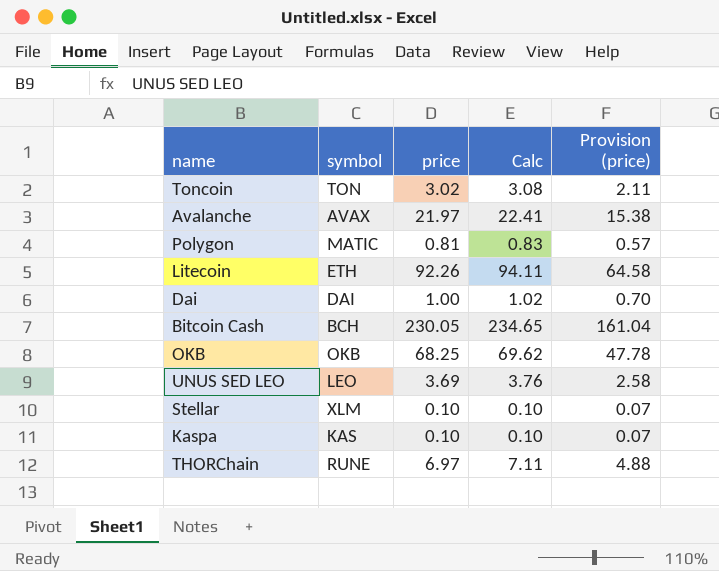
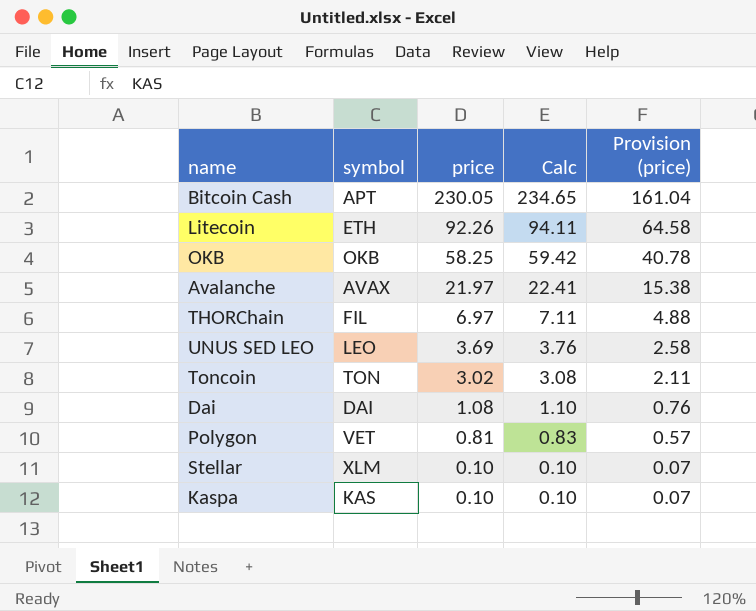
row order: none -> price descending
Bitcoin Cash | symbol: BCH -> APT
OKB | price: 68.25 -> 58.25
OKB | Calc: 69.62 -> 59.42
OKB | Provision (price): 47.78 -> 40.78
THORChain | symbol: RUNE -> FIL
Dai | price: 1.00 -> 1.08
Dai | Calc: 1.02 -> 1.10
Dai | Provision (price): 0.70 -> 0.76
Polygon | symbol: MATIC -> VET

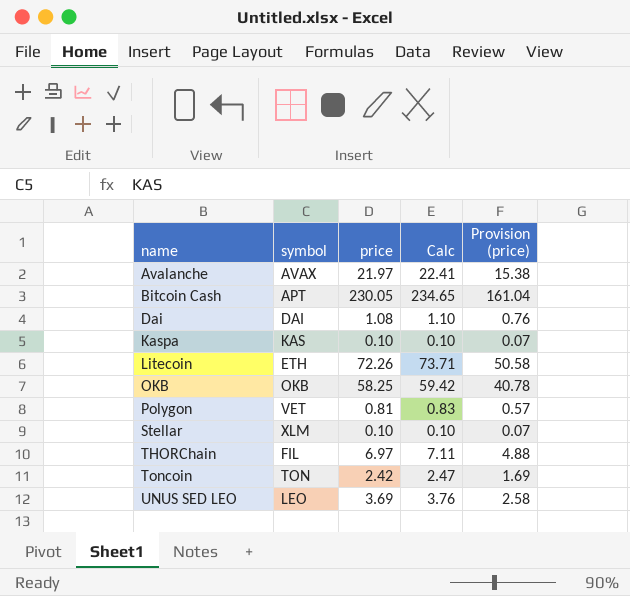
row order: price descending -> name ascending
Litecoin | price: 92.26 -> 72.26
Litecoin | Calc: 94.11 -> 73.71
Litecoin | Provision (price): 64.58 -> 50.58
Toncoin | price: 3.02 -> 2.42
Toncoin | Calc: 3.08 -> 2.47
Toncoin | Provision (price): 2.11 -> 1.69

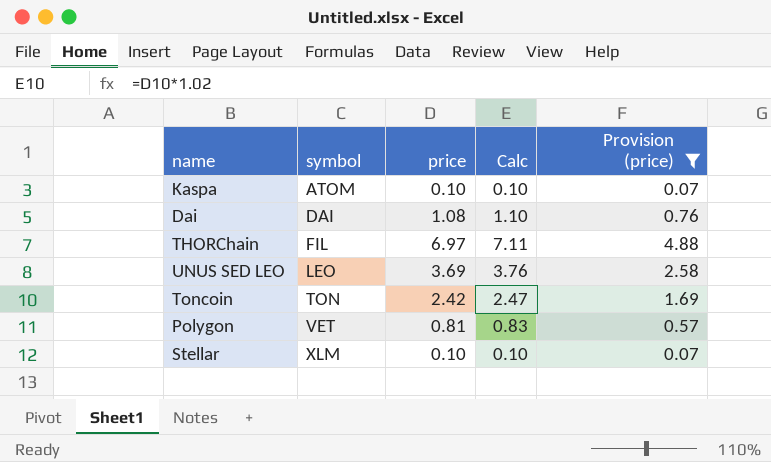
filter: none -> Provision (price) <= 4.88
row order: name ascending -> symbol ascending
Kaspa | symbol: KAS -> ATOM

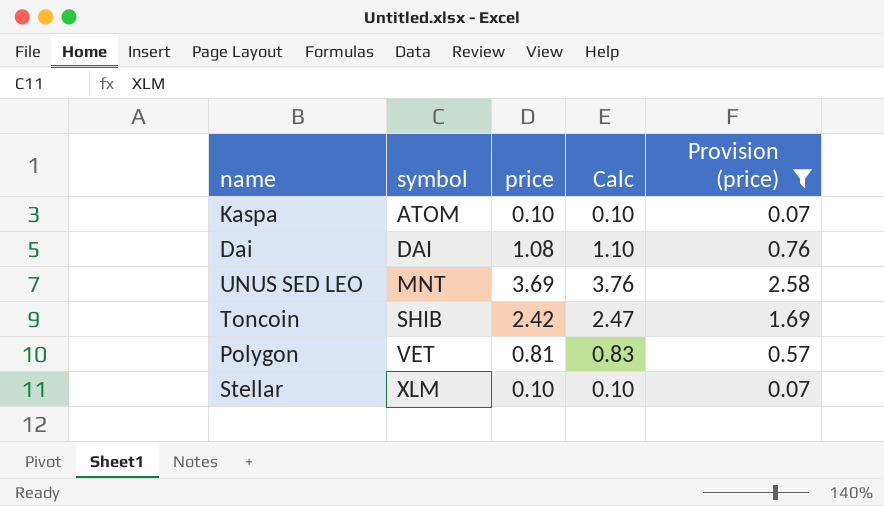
row THORChain: FIL | 6.97 | 7.11 | 4.88 -> none
UNUS SED LEO | symbol: LEO -> MNT
Toncoin | symbol: TON -> SHIB

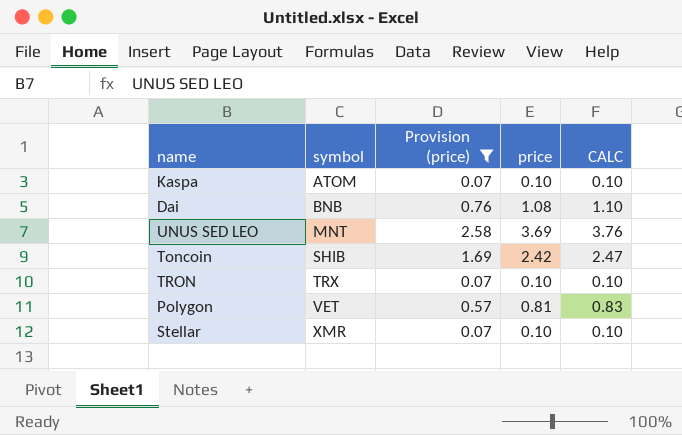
column Provision (price) | position: 5 -> 3
column name: Calc -> CALC
Dai | symbol: DAI -> BNB
row TRON: none -> TRX | 0.07 | 0.10 | 0.10
Stellar | symbol: XLM -> XMR

